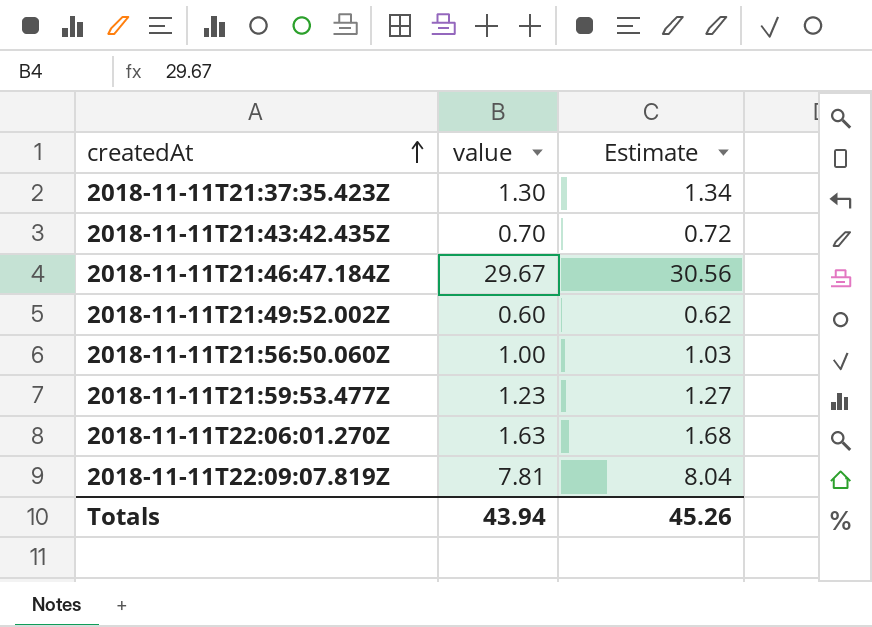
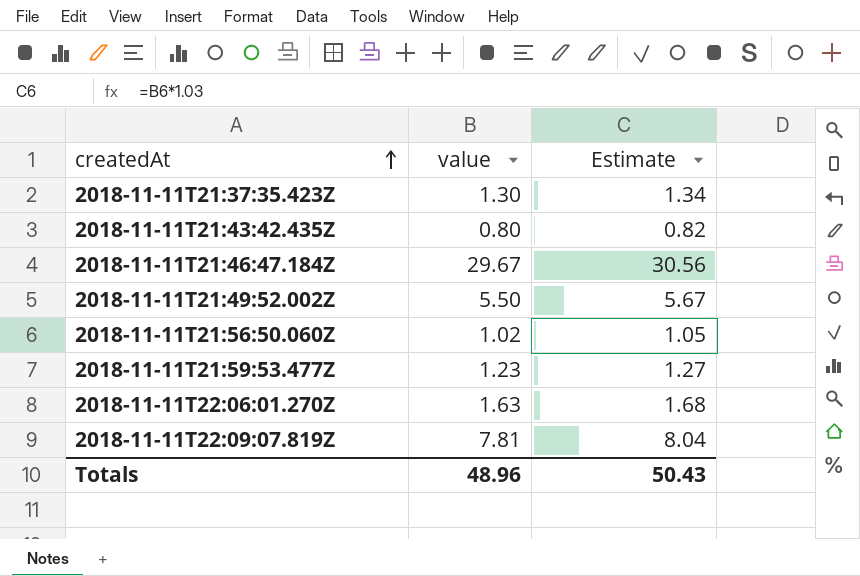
2018-11-11T21:43:42.435Z | value: 0.70 -> 0.80
2018-11-11T21:43:42.435Z | Estimate: 0.72 -> 0.82
2018-11-11T21:49:52.002Z | value: 0.60 -> 5.50
2018-11-11T21:49:52.002Z | Estimate: 0.62 -> 5.67
2018-11-11T21:56:50.060Z | value: 1.00 -> 1.02
2018-11-11T21:56:50.060Z | Estimate: 1.03 -> 1.05
Totals | value: 43.94 -> 48.96
Totals | Estimate: 45.26 -> 50.43

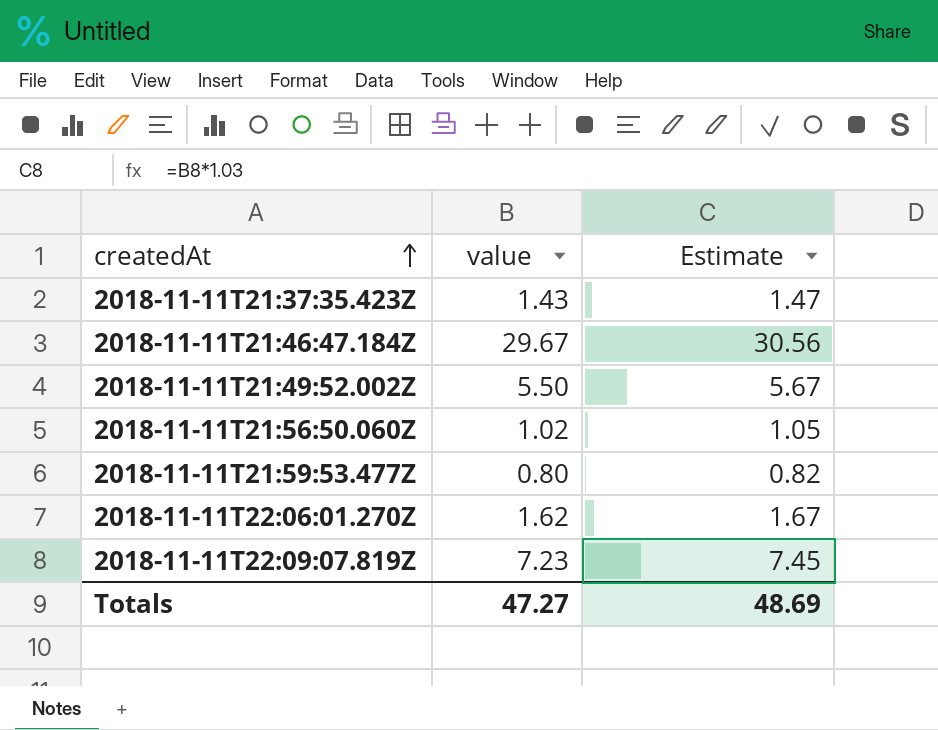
row 2018-11-11T21:43:42.435Z: 0.80 | 0.82 -> none
2018-11-11T21:37:35.423Z | value: 1.30 -> 1.43
2018-11-11T21:37:35.423Z | Estimate: 1.34 -> 1.47
2018-11-11T21:59:53.477Z | value: 1.23 -> 0.80
2018-11-11T21:59:53.477Z | Estimate: 1.27 -> 0.82
2018-11-11T22:06:01.270Z | value: 1.63 -> 1.62
2018-11-11T22:06:01.270Z | Estimate: 1.68 -> 1.67
2018-11-11T22:09:07.819Z | value: 7.81 -> 7.23
2018-11-11T22:09:07.819Z | Estimate: 8.04 -> 7.45
Totals | value: 48.96 -> 47.27
Totals | Estimate: 50.43 -> 48.69

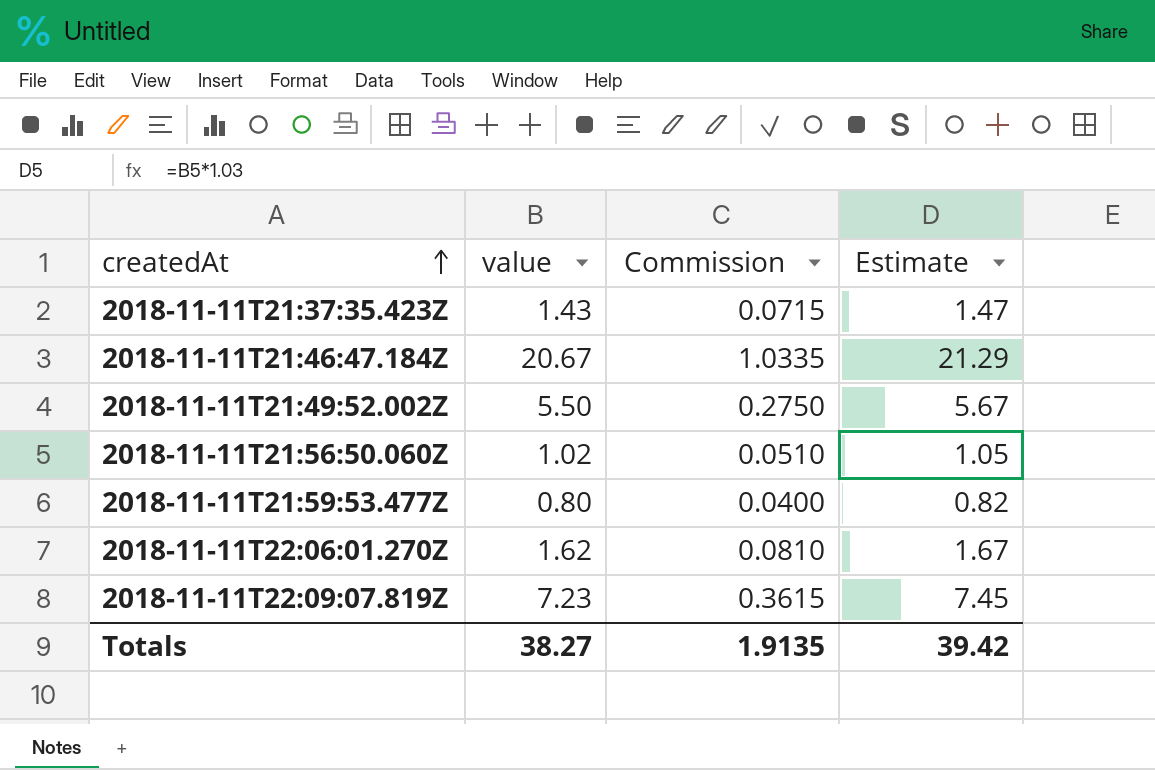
column Commission | formula: none -> [value] * 0.05
2018-11-11T21:46:47.184Z | value: 29.67 -> 20.67
2018-11-11T21:46:47.184Z | Estimate: 30.56 -> 21.29
Totals | value: 47.27 -> 38.27
Totals | Estimate: 48.69 -> 39.42

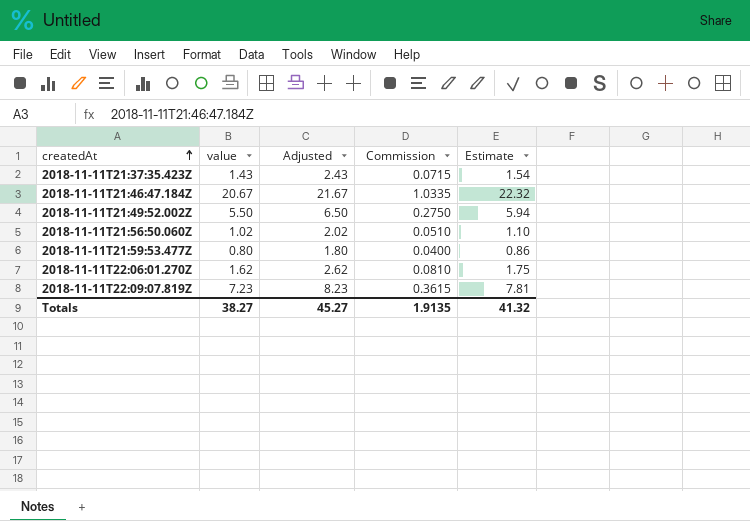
column Adjusted | formula: none -> [value] + 1
column Estimate | formula: [value] * 1.03 -> [value] * 1.08
Totals | Estimate: 39.42 -> 41.32

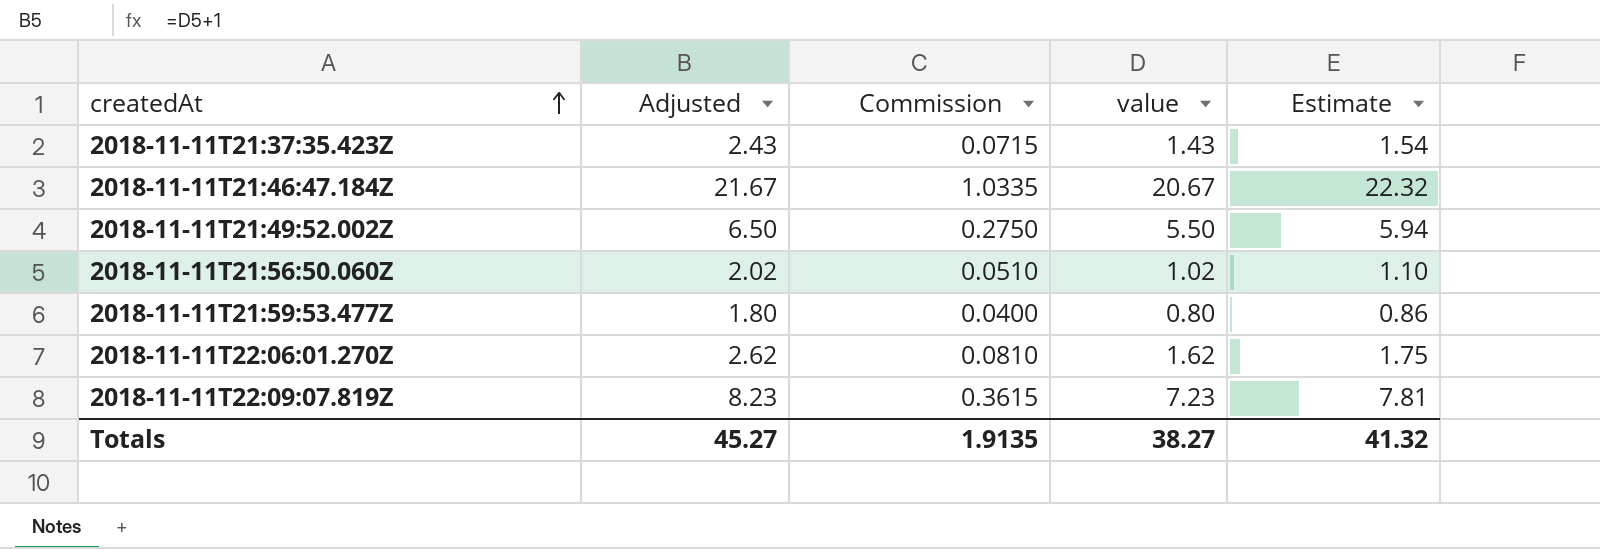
column value | position: 2 -> 4

